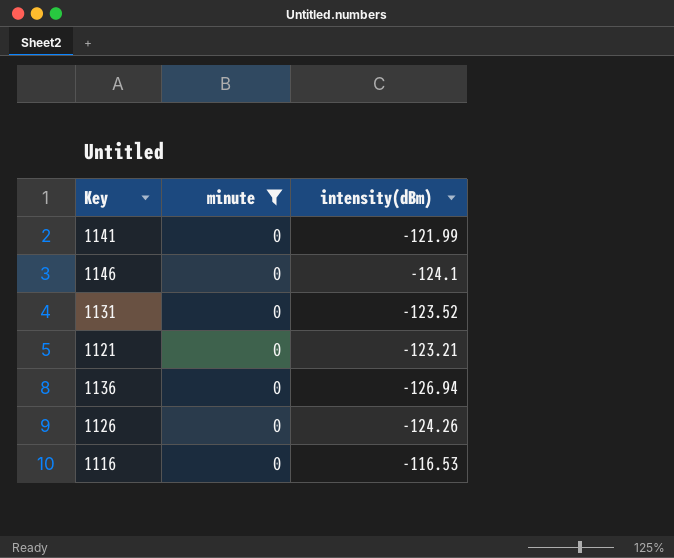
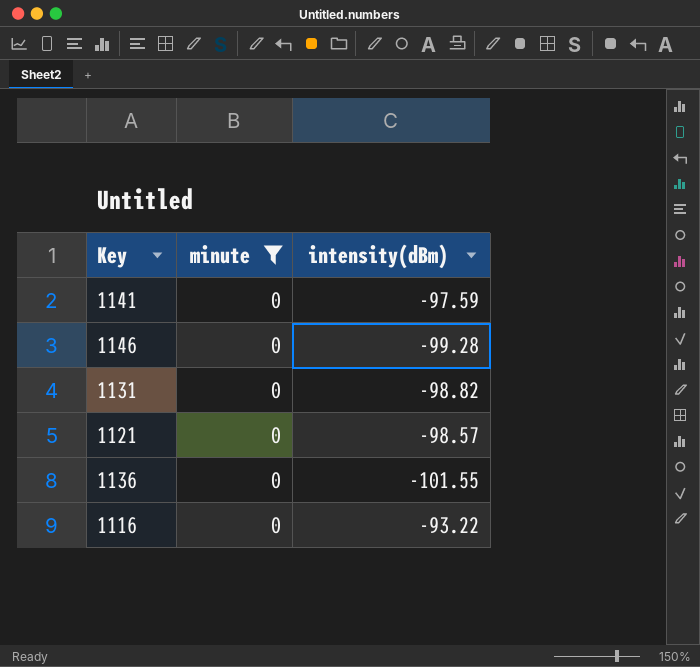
row 1126: 0 | -124.26 -> none
1141 | intensity(dBm): -121.99 -> -97.59
1146 | intensity(dBm): -124.1 -> -99.28
1131 | intensity(dBm): -123.52 -> -98.82
1121 | intensity(dBm): -123.21 -> -98.57
1136 | intensity(dBm): -126.94 -> -101.55
1116 | intensity(dBm): -116.53 -> -93.22

